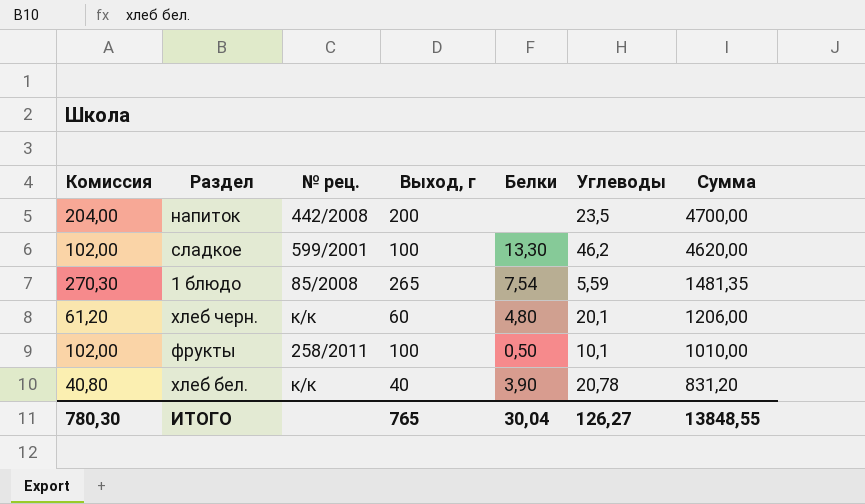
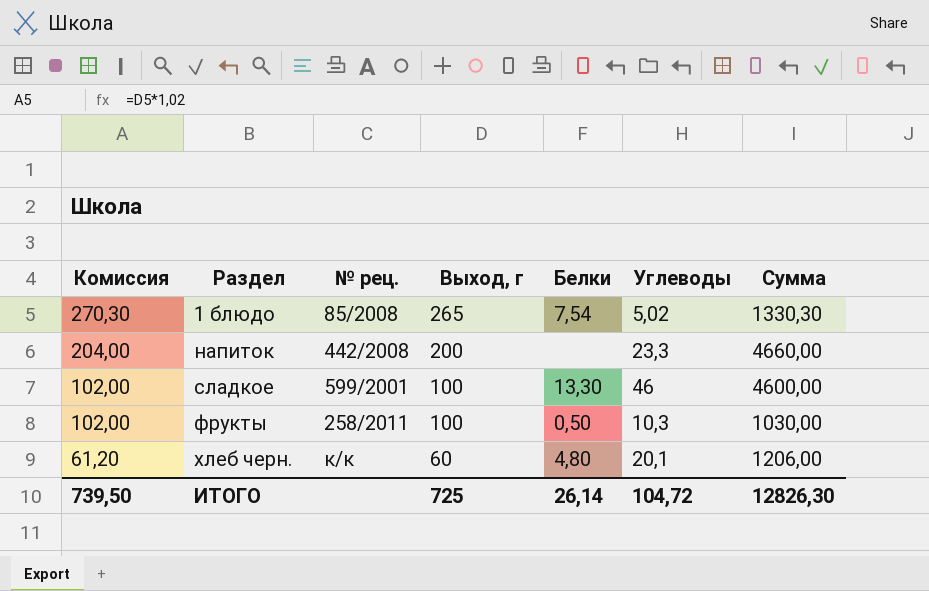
row order: Сумма descending -> Комиссия descending
row хлеб бел.: 40,80 | к/к | 40 | 3,90 | 20,78 | 831,20 -> none
1 блюдо | Углеводы: 5,59 -> 5,02
1 блюдо | Сумма: 1481,35 -> 1330,30
напиток | Углеводы: 23,5 -> 23,3
напиток | Сумма: 4700,00 -> 4660,00
сладкое | Углеводы: 46,2 -> 46
сладкое | Сумма: 4620,00 -> 4600,00
фрукты | Углеводы: 10,1 -> 10,3
фрукты | Сумма: 1010,00 -> 1030,00
ИТОГО | Комиссия: 780,30 -> 739,50
ИТОГО | Выход, г: 765 -> 725
ИТОГО | Белки: 30,04 -> 26,14
ИТОГО | Углеводы: 126,27 -> 104,72
ИТОГО | Сумма: 13848,55 -> 12826,30

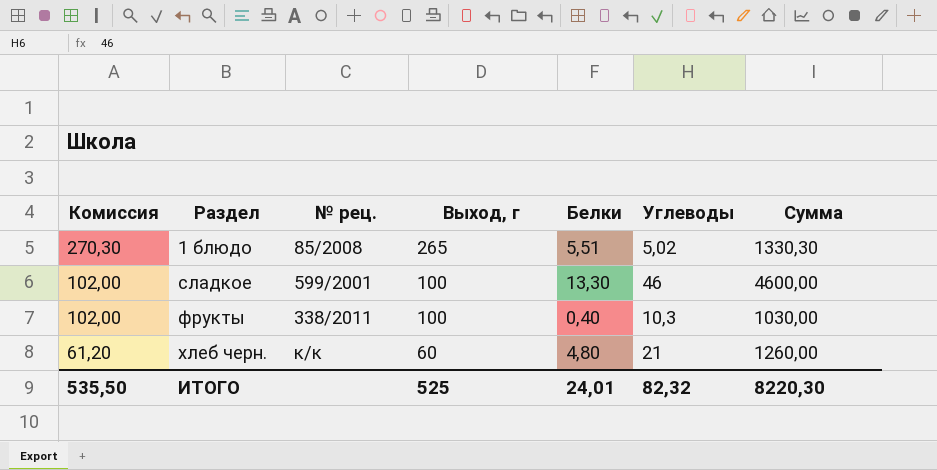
row напиток: 204,00 | 442/2008 | 200 | none | 23,3 | 4660,00 -> none
1 блюдо | Белки: 7,54 -> 5,51
фрукты | № рец.: 258/2011 -> 338/2011
фрукты | Белки: 0,50 -> 0,40
хлеб черн. | Углеводы: 20,1 -> 21
хлеб черн. | Сумма: 1206,00 -> 1260,00
ИТОГО | Комиссия: 739,50 -> 535,50
ИТОГО | Выход, г: 725 -> 525
ИТОГО | Белки: 26,14 -> 24,01
ИТОГО | Углеводы: 104,72 -> 82,32
ИТОГО | Сумма: 12826,30 -> 8220,30

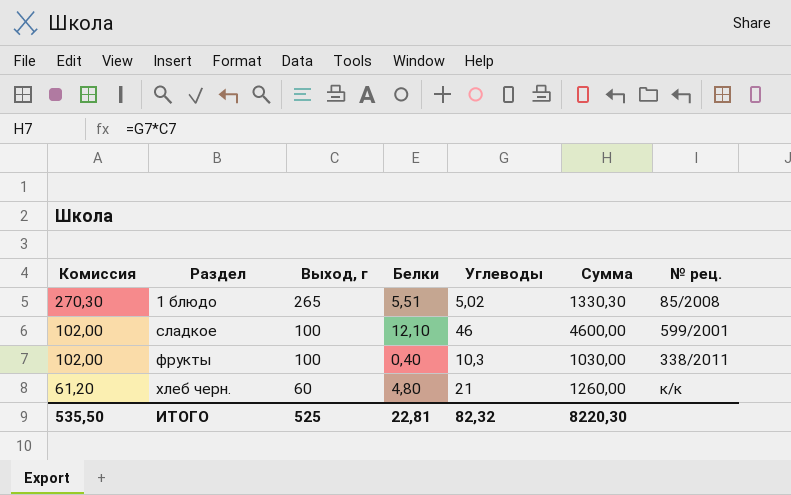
column № рец. | position: 3 -> 7
сладкое | Белки: 13,30 -> 12,10
ИТОГО | Белки: 24,01 -> 22,81

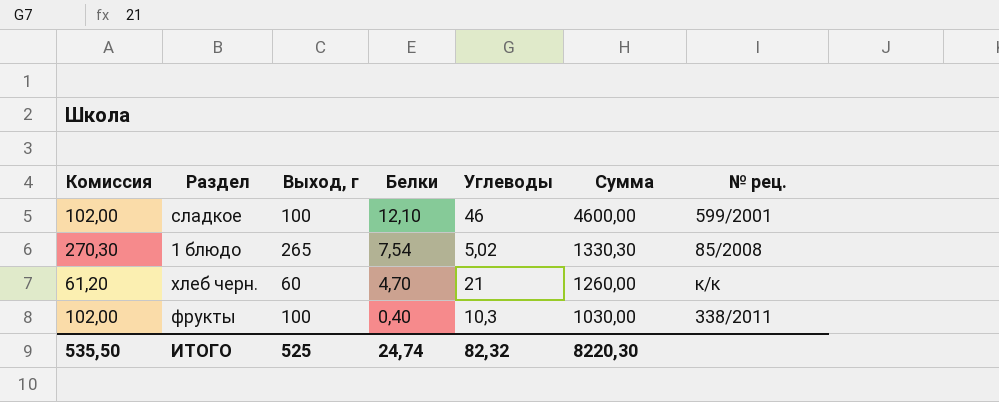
row order: Комиссия descending -> Белки descending
1 блюдо | Белки: 5,51 -> 7,54
хлеб черн. | Белки: 4,80 -> 4,70
ИТОГО | Белки: 22,81 -> 24,74

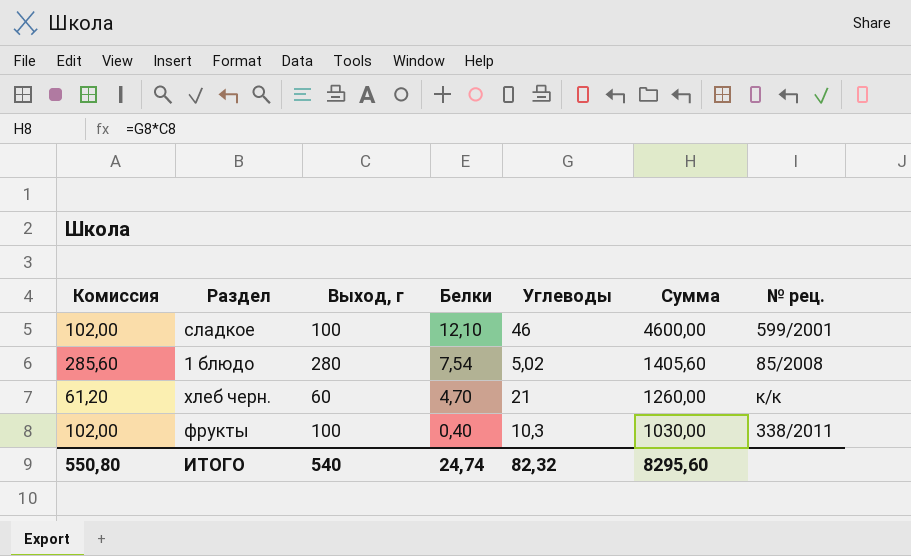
1 блюдо | Комиссия: 270,30 -> 285,60
1 блюдо | Выход, г: 265 -> 280
1 блюдо | Сумма: 1330,30 -> 1405,60
ИТОГО | Комиссия: 535,50 -> 550,80
ИТОГО | Выход, г: 525 -> 540
ИТОГО | Сумма: 8220,30 -> 8295,60

